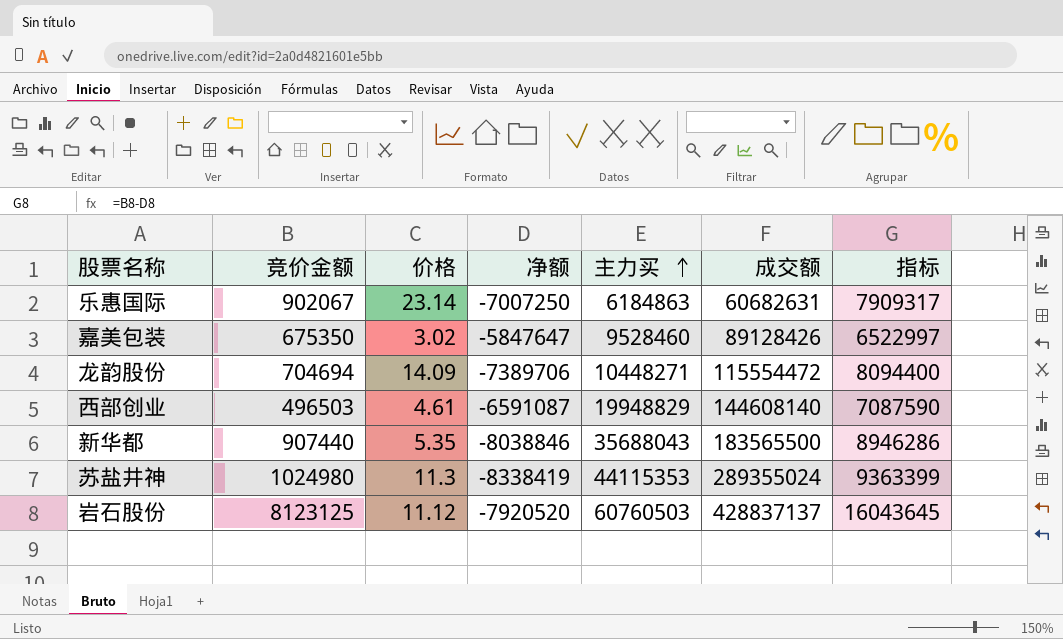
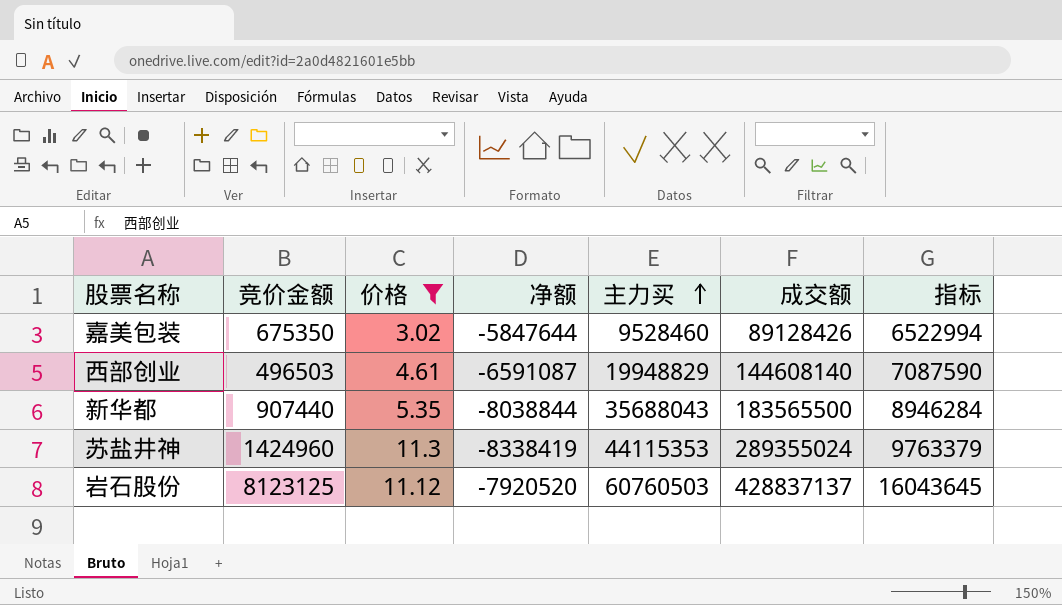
filter: none -> 价格 <= 11.3
嘉美包装 | 净额: -5847647 -> -5847644
嘉美包装 | 指标: 6522997 -> 6522994
新华都 | 净额: -8038846 -> -8038844
新华都 | 指标: 8946286 -> 8946284
苏盐井神 | 竞价金额: 1024980 -> 1424960
苏盐井神 | 指标: 9363399 -> 9763379

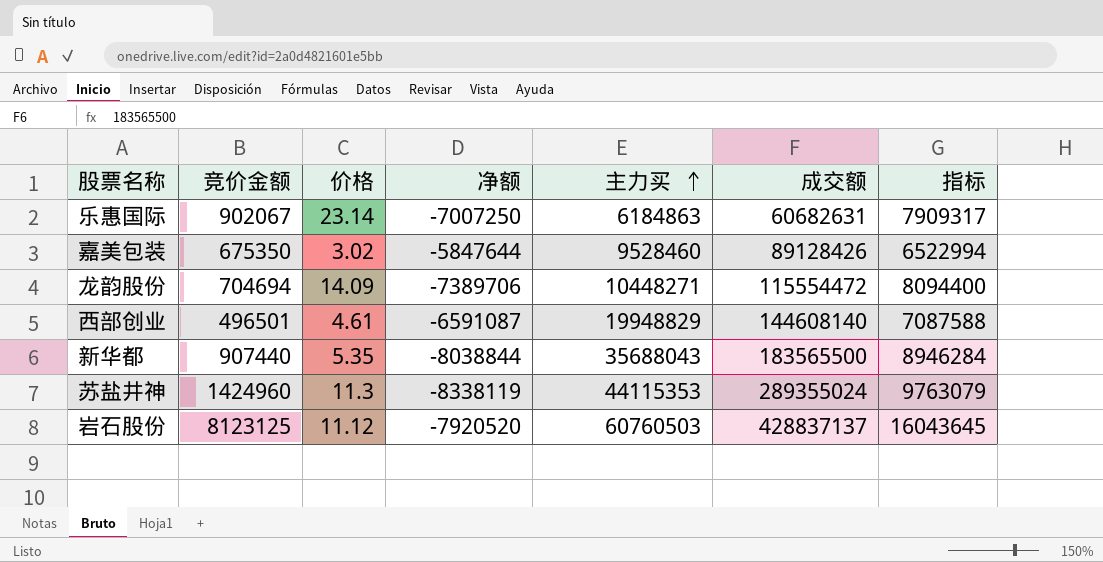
filter: 价格 <= 11.3 -> none
西部创业 | 竞价金额: 496503 -> 496501
西部创业 | 指标: 7087590 -> 7087588
苏盐井神 | 净额: -8338419 -> -8338119
苏盐井神 | 指标: 9763379 -> 9763079

